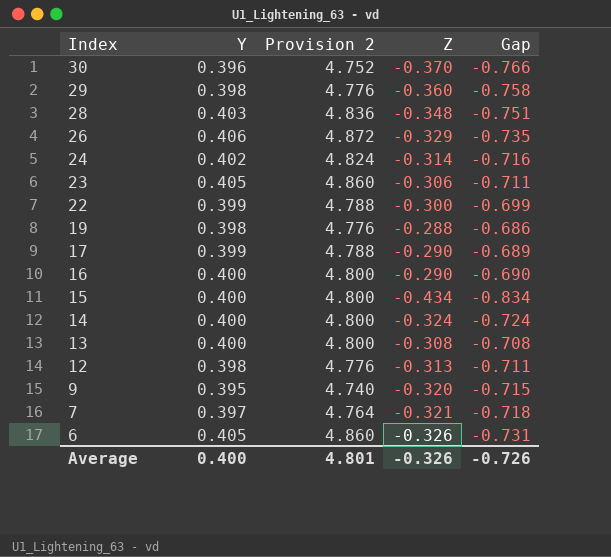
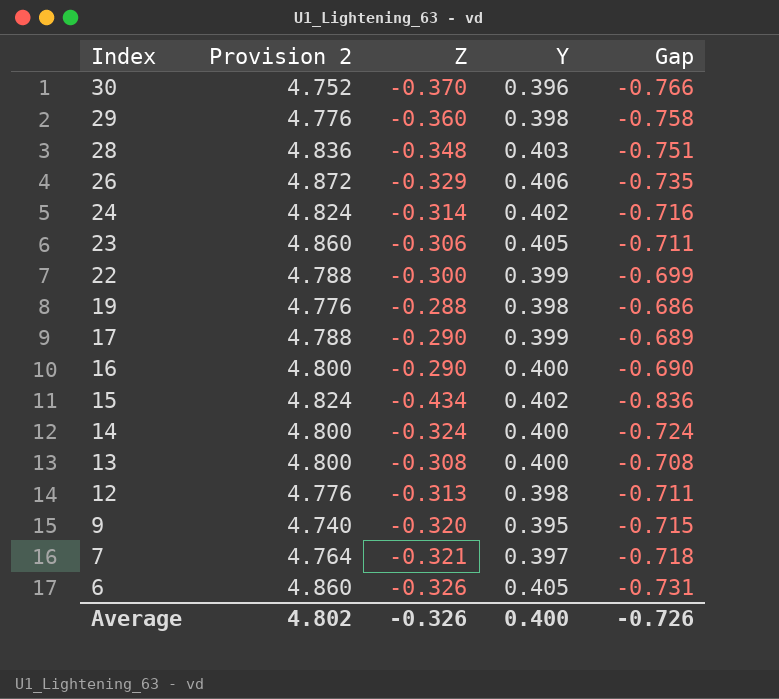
column Y | position: 2 -> 4
15 | Provision 2: 4.800 -> 4.824
15 | Y: 0.400 -> 0.402
15 | Gap: -0.834 -> -0.836
Average | Provision 2: 4.801 -> 4.802

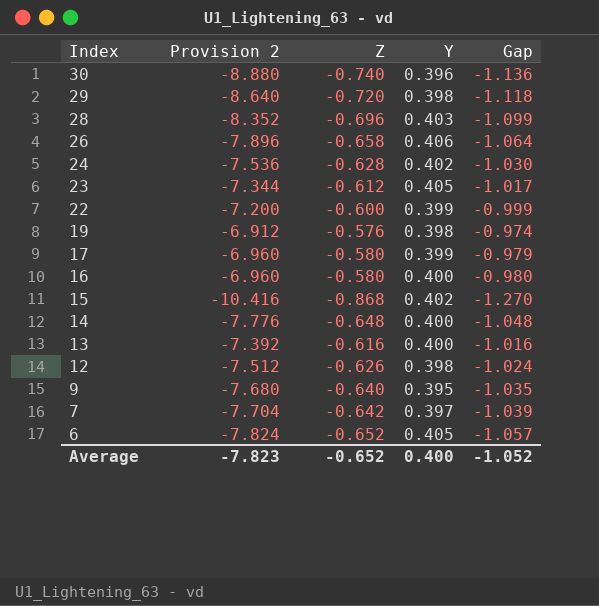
column Provision 2 | formula: [Y] * 12 -> [Z] * 12
30 | Z: -0.370 -> -0.740
30 | Gap: -0.766 -> -1.136
29 | Z: -0.360 -> -0.720
29 | Gap: -0.758 -> -1.118
28 | Z: -0.348 -> -0.696
28 | Gap: -0.751 -> -1.099
26 | Z: -0.329 -> -0.658
26 | Gap: -0.735 -> -1.064
24 | Z: -0.314 -> -0.628
24 | Gap: -0.716 -> -1.030
23 | Z: -0.306 -> -0.612
23 | Gap: -0.711 -> -1.017
22 | Z: -0.300 -> -0.600
22 | Gap: -0.699 -> -0.999
19 | Z: -0.288 -> -0.576
19 | Gap: -0.686 -> -0.974
17 | Z: -0.290 -> -0.580
17 | Gap: -0.689 -> -0.979
16 | Z: -0.290 -> -0.580
16 | Gap: -0.690 -> -0.980
15 | Z: -0.434 -> -0.868
15 | Gap: -0.836 -> -1.270
14 | Z: -0.324 -> -0.648
14 | Gap: -0.724 -> -1.048
13 | Z: -0.308 -> -0.616
13 | Gap: -0.708 -> -1.016
12 | Z: -0.313 -> -0.626
12 | Gap: -0.711 -> -1.024
9 | Z: -0.320 -> -0.640
9 | Gap: -0.715 -> -1.035
7 | Z: -0.321 -> -0.642
7 | Gap: -0.718 -> -1.039
6 | Z: -0.326 -> -0.652
6 | Gap: -0.731 -> -1.057
Average | Provision 2: 4.802 -> -7.823
Average | Z: -0.326 -> -0.652
Average | Gap: -0.726 -> -1.052

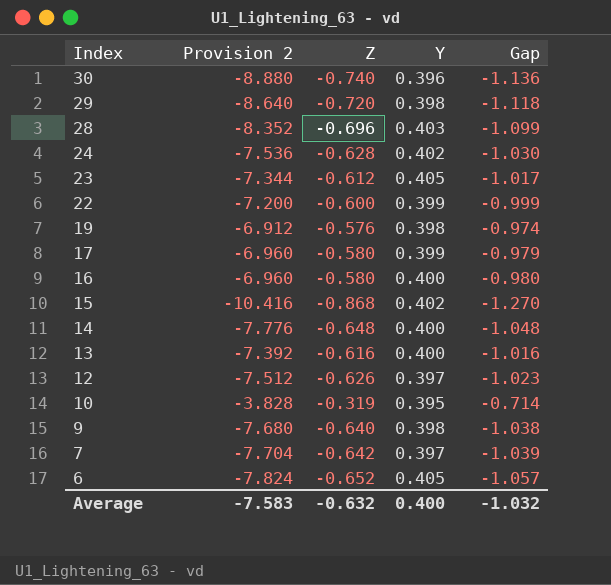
row 26: -7.896 | -0.658 | 0.406 | -1.064 -> none
12 | Y: 0.398 -> 0.397
12 | Gap: -1.024 -> -1.023
row 10: none -> -3.828 | -0.319 | 0.395 | -0.714
9 | Y: 0.395 -> 0.398
9 | Gap: -1.035 -> -1.038
Average | Provision 2: -7.823 -> -7.583
Average | Z: -0.652 -> -0.632
Average | Gap: -1.052 -> -1.032

